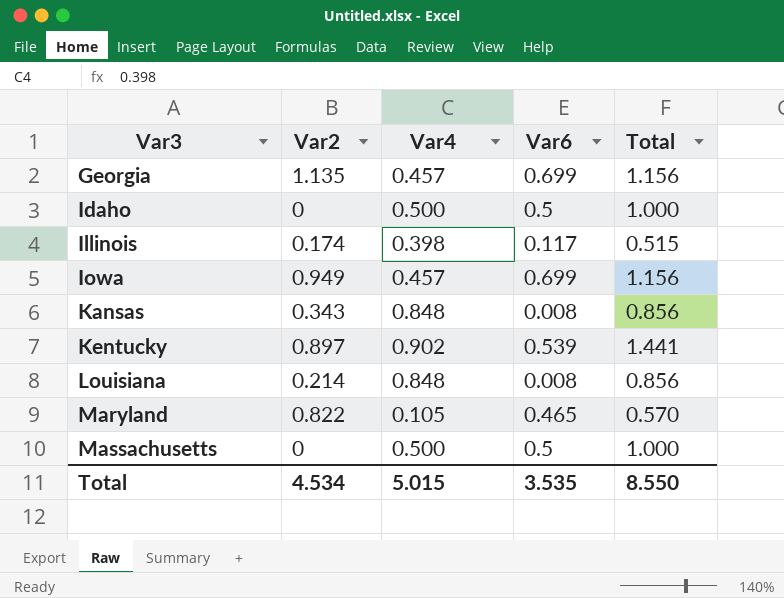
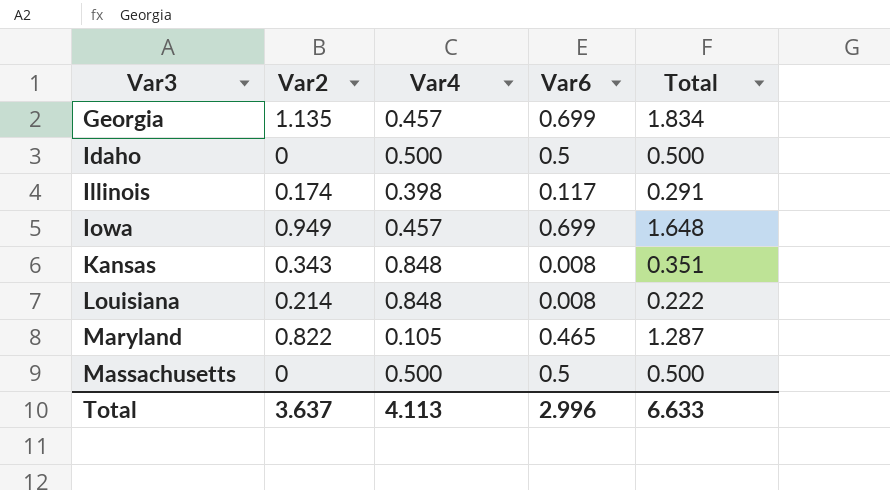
column Total | formula: [Var4] + [Var6] -> [Var2] + [Var6]
row Kentucky: 0.897 | 0.902 | 0.539 | 1.441 -> none
Total | Var2: 4.534 -> 3.637
Total | Var4: 5.015 -> 4.113
Total | Var6: 3.535 -> 2.996
Total | Total: 8.550 -> 6.633

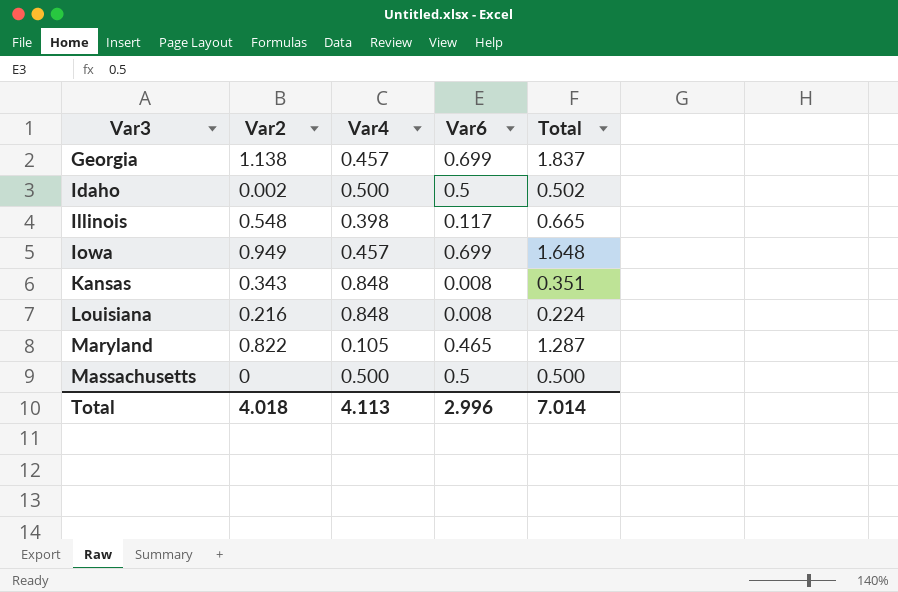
Georgia | Var2: 1.135 -> 1.138
Georgia | Total: 1.834 -> 1.837
Idaho | Var2: 0 -> 0.002
Idaho | Total: 0.500 -> 0.502
Illinois | Var2: 0.174 -> 0.548
Illinois | Total: 0.291 -> 0.665
Louisiana | Var2: 0.214 -> 0.216
Louisiana | Total: 0.222 -> 0.224
Total | Var2: 3.637 -> 4.018
Total | Total: 6.633 -> 7.014

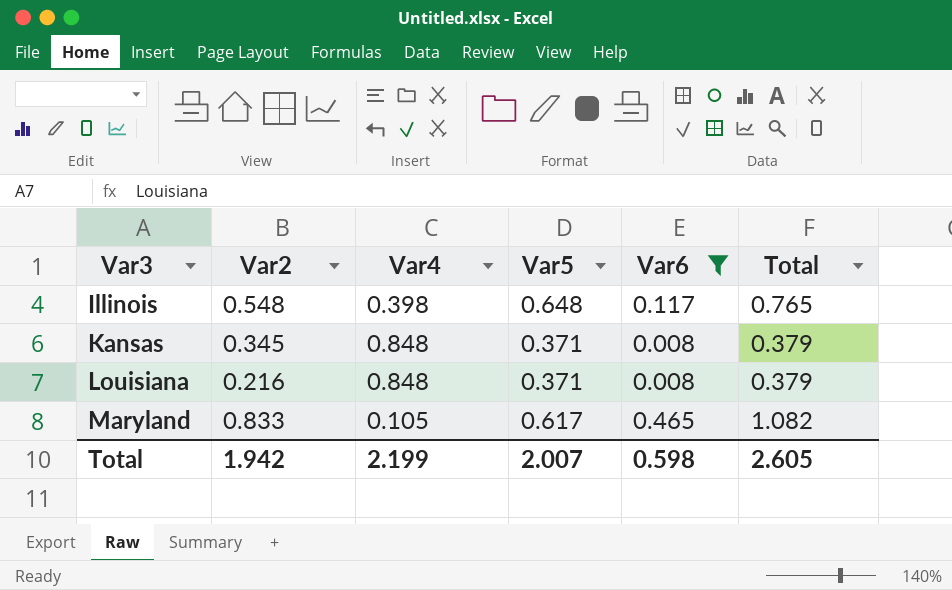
filter: none -> Var6 <= 0.465
column Var5 | position: none -> 4
column Total | formula: [Var2] + [Var6] -> [Var5] + [Var6]
Kansas | Var2: 0.343 -> 0.345
Maryland | Var2: 0.822 -> 0.833
Total | Var2: 4.018 -> 1.942
Total | Var4: 4.113 -> 2.199
Total | Var6: 2.996 -> 0.598
Total | Total: 7.014 -> 2.605

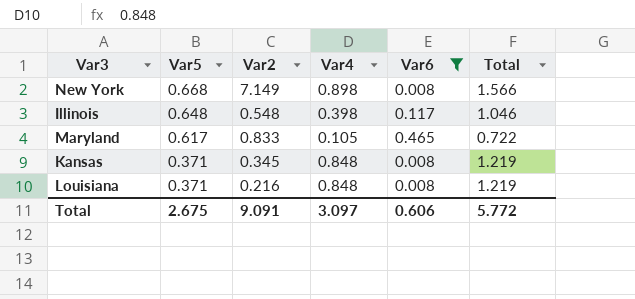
row order: Var3 ascending -> Var5 descending
column Var5 | position: 4 -> 2
column Total | formula: [Var5] + [Var6] -> [Var5] + [Var4]
row New York: none -> 0.668 | 7.149 | 0.898 | 0.008 | 1.566
Total | Var5: 2.007 -> 2.675
Total | Var2: 1.942 -> 9.091
Total | Var4: 2.199 -> 3.097
Total | Var6: 0.598 -> 0.606
Total | Total: 2.605 -> 5.772

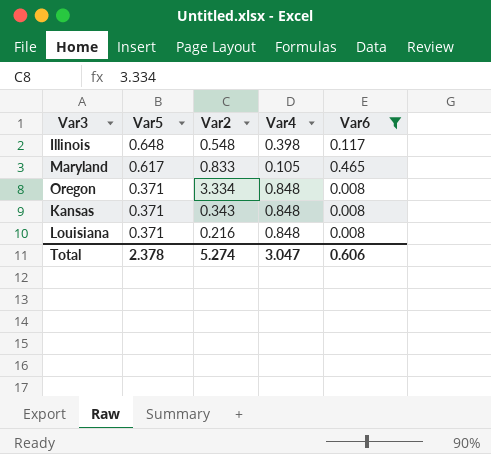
column Total | formula: [Var5] + [Var4] -> none
row New York: 0.668 | 7.149 | 0.898 | 0.008 | 1.566 -> none
row Oregon: none -> 0.371 | 3.334 | 0.848 | 0.008
Kansas | Var2: 0.345 -> 0.343
Total | Var5: 2.675 -> 2.378
Total | Var2: 9.091 -> 5.274
Total | Var4: 3.097 -> 3.047

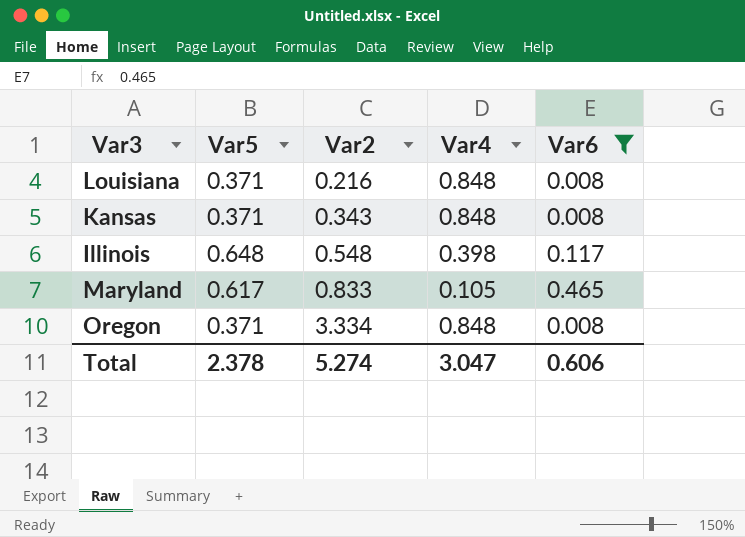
row order: Var5 descending -> Var2 ascending

